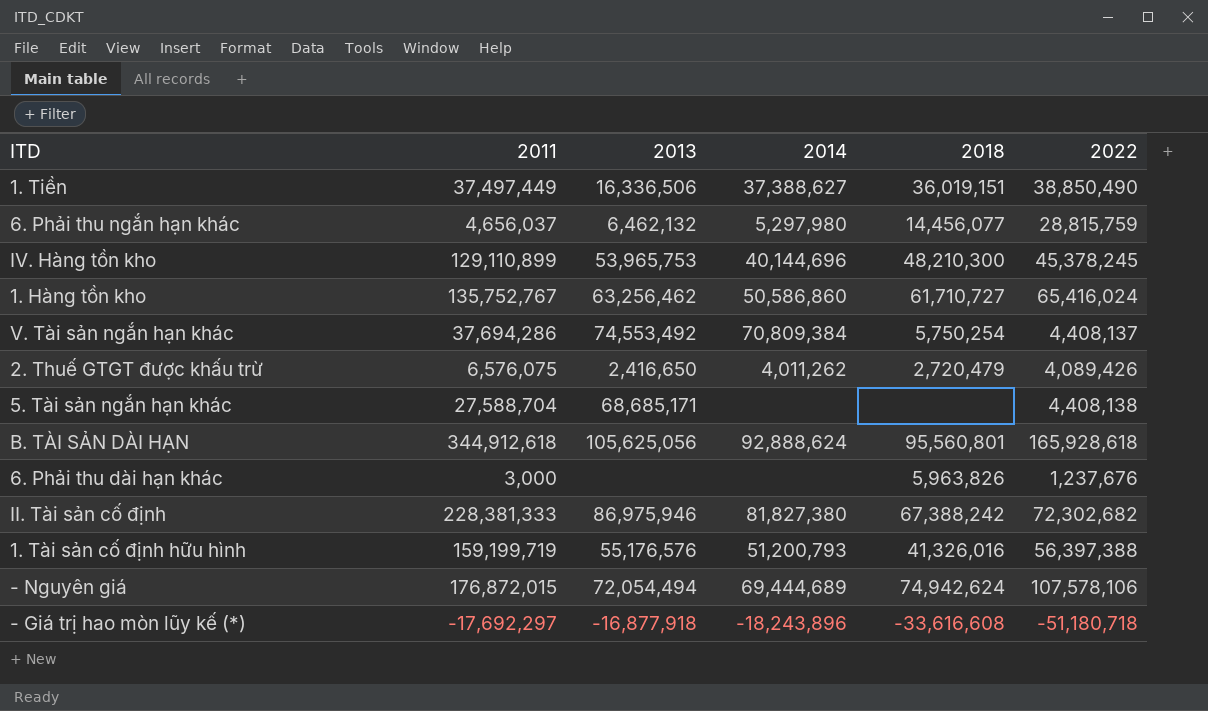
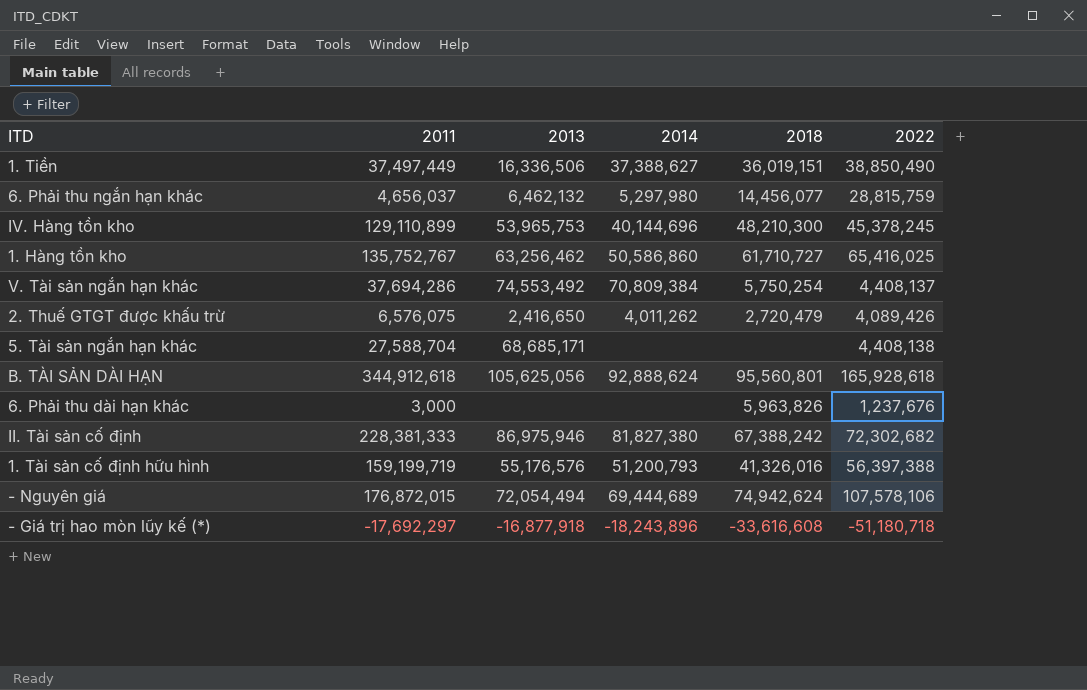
1. Hàng tồn kho | 2022: 65,416,024 -> 65,416,025

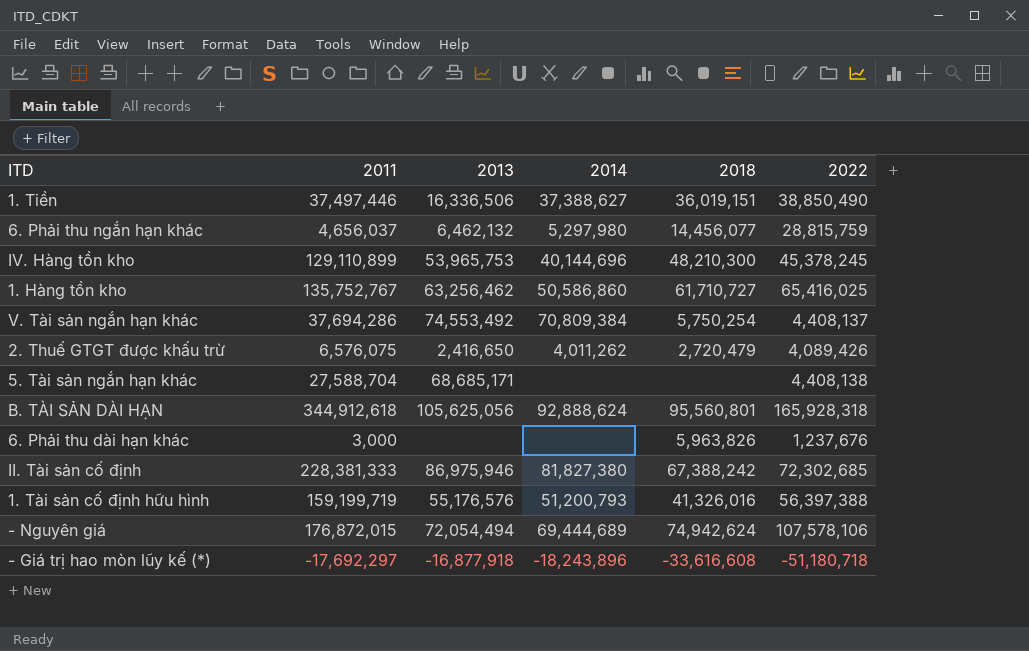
1. Tiền | 2011: 37,497,449 -> 37,497,446
B. TÀI SẢN DÀI HẠN | 2022: 165,928,618 -> 165,928,318
II. Tài sản cố định | 2022: 72,302,682 -> 72,302,685

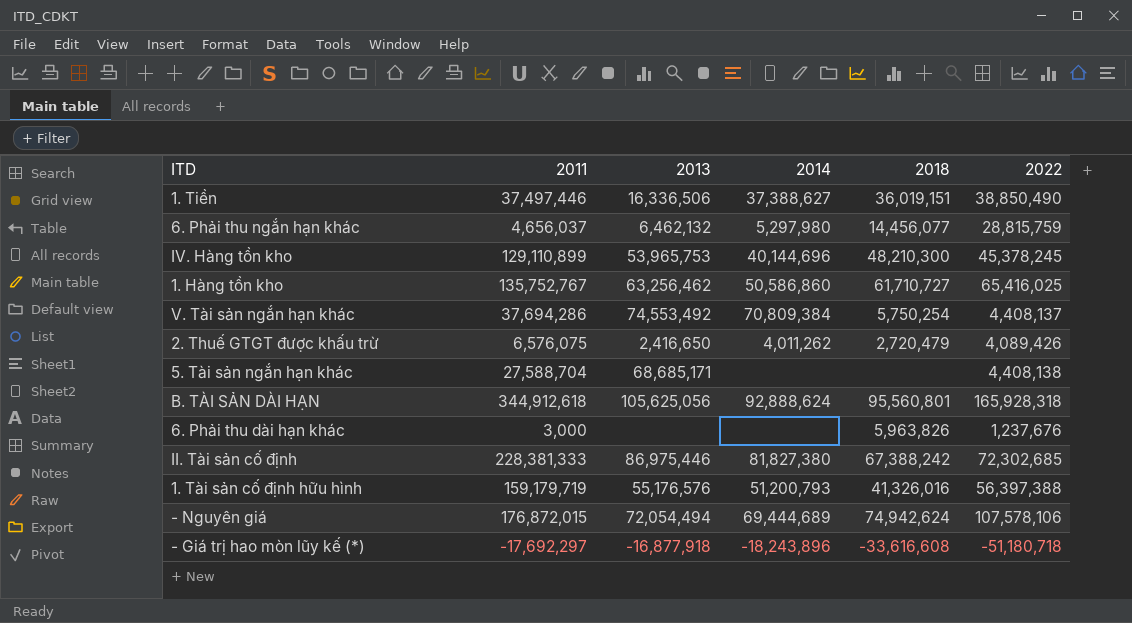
II. Tài sản cố định | 2013: 86,975,946 -> 86,975,446
1. Tài sản cố định hữu hình | 2011: 159,199,719 -> 159,179,719

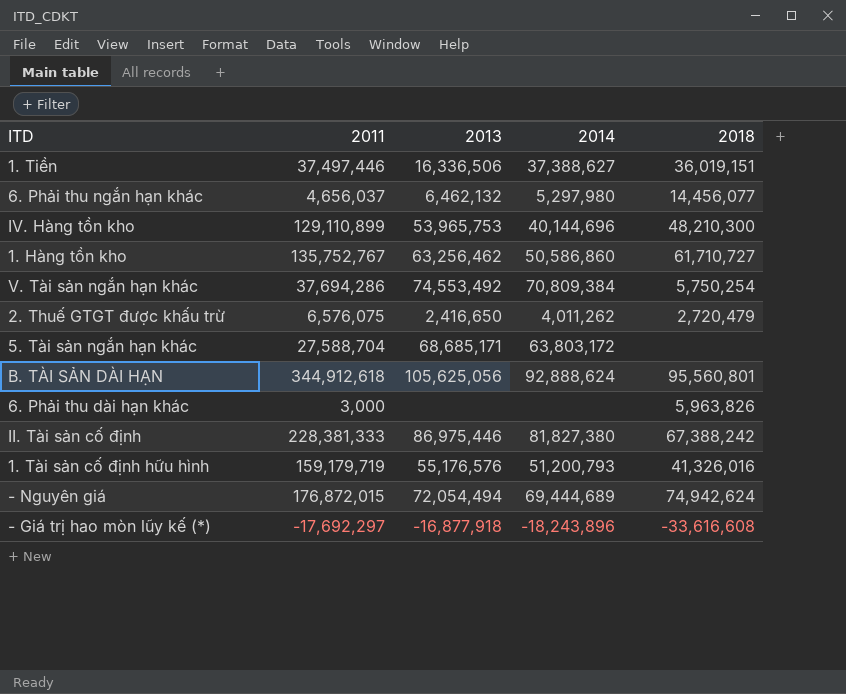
column 2022 | position: 6 -> none
5. Tài sản ngắn hạn khác | 2014: none -> 63,803,172

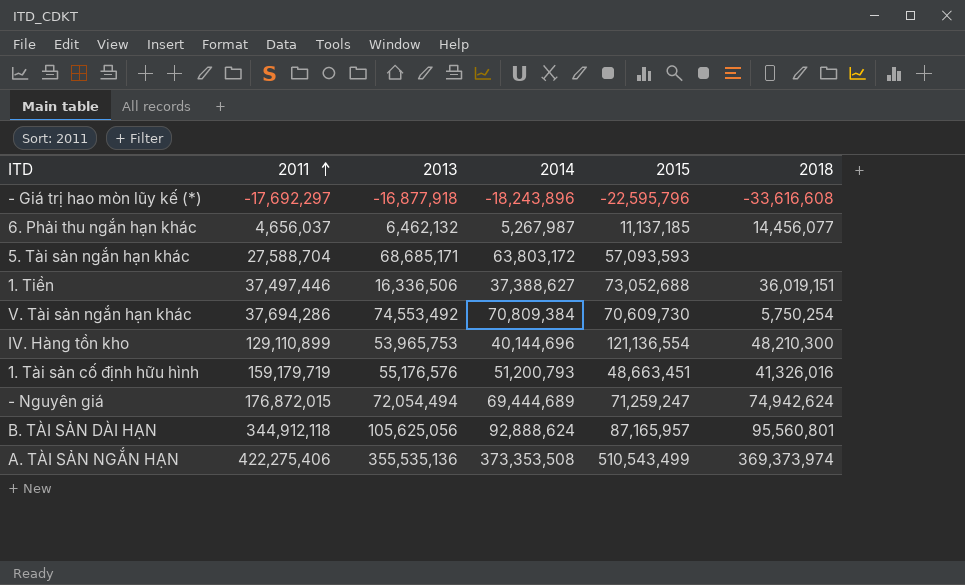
row order: none -> 2011 ascending
column 2015 | position: none -> 5
row 1. Hàng tồn kho: 135,752,767 | 63,256,462 | 50,586,860 | 61,710,727 -> none
row 2. Thuế GTGT được khấu trừ: 6,576,075 | 2,416,650 | 4,011,262 | 2,720,479 -> none
row 6. Phải thu dài hạn khác: 3,000 | none | none | 5,963,826 -> none
row II. Tài sản cố định: 228,381,333 | 86,975,446 | 81,827,380 | 67,388,242 -> none
6. Phải thu ngắn hạn khác | 2014: 5,297,980 -> 5,267,987
B. TÀI SẢN DÀI HẠN | 2011: 344,912,618 -> 344,912,118
row A. TÀI SẢN NGẮN HẠN: none -> 422,275,406 | 355,535,136 | 373,353,508 | 510,543,499 | 369,373,974

